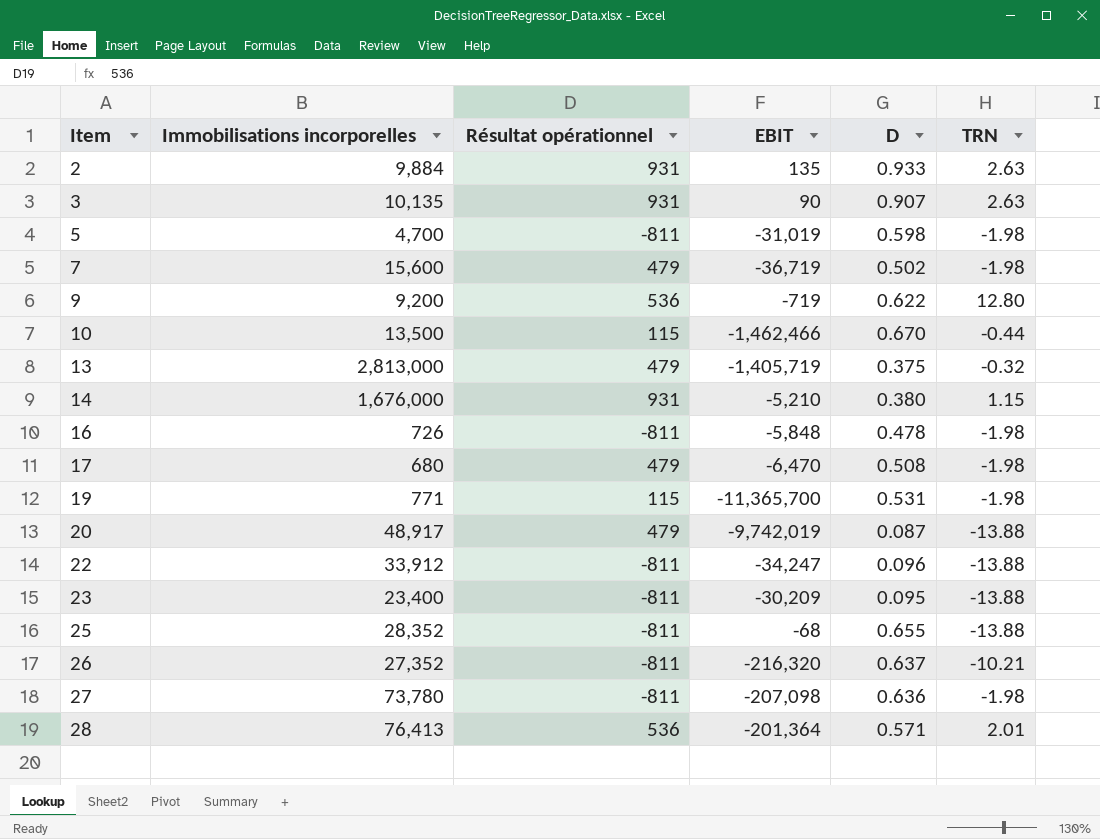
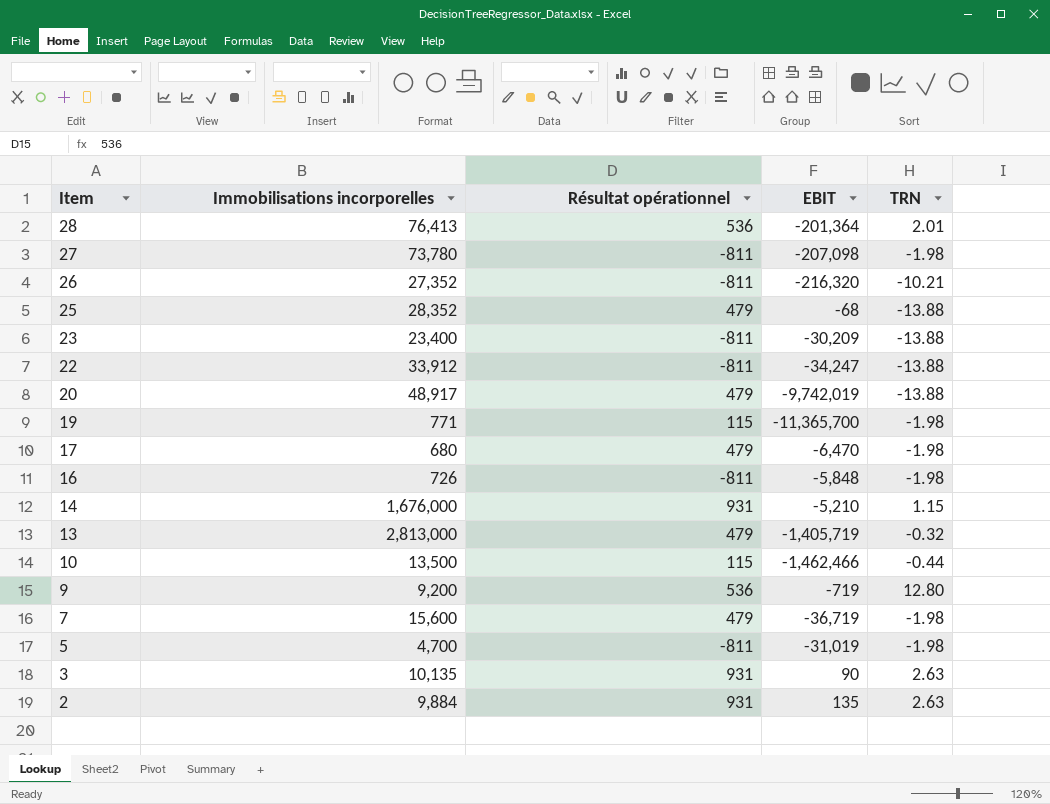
row order: Item ascending -> Item descending
column D | position: 5 -> none
25 | Résultat opérationnel: -811 -> 479

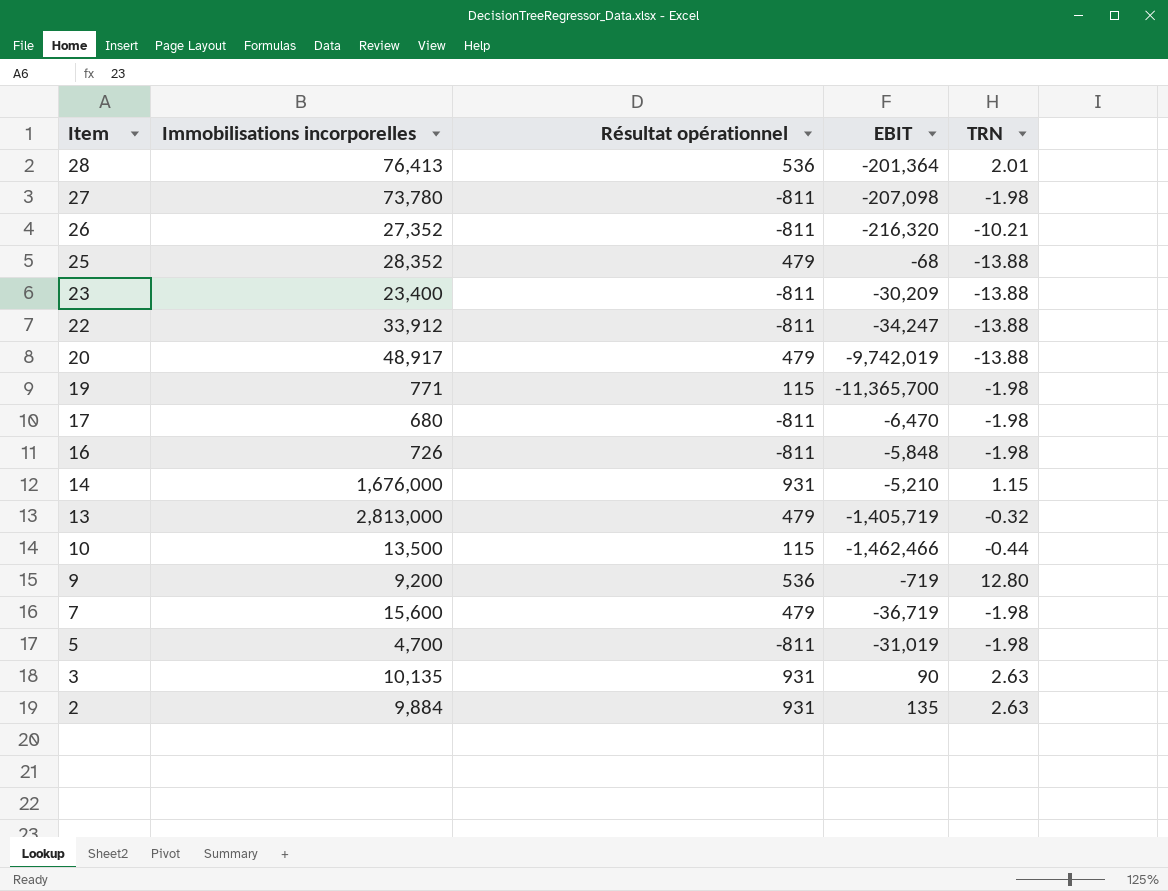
17 | Résultat opérationnel: 479 -> -811

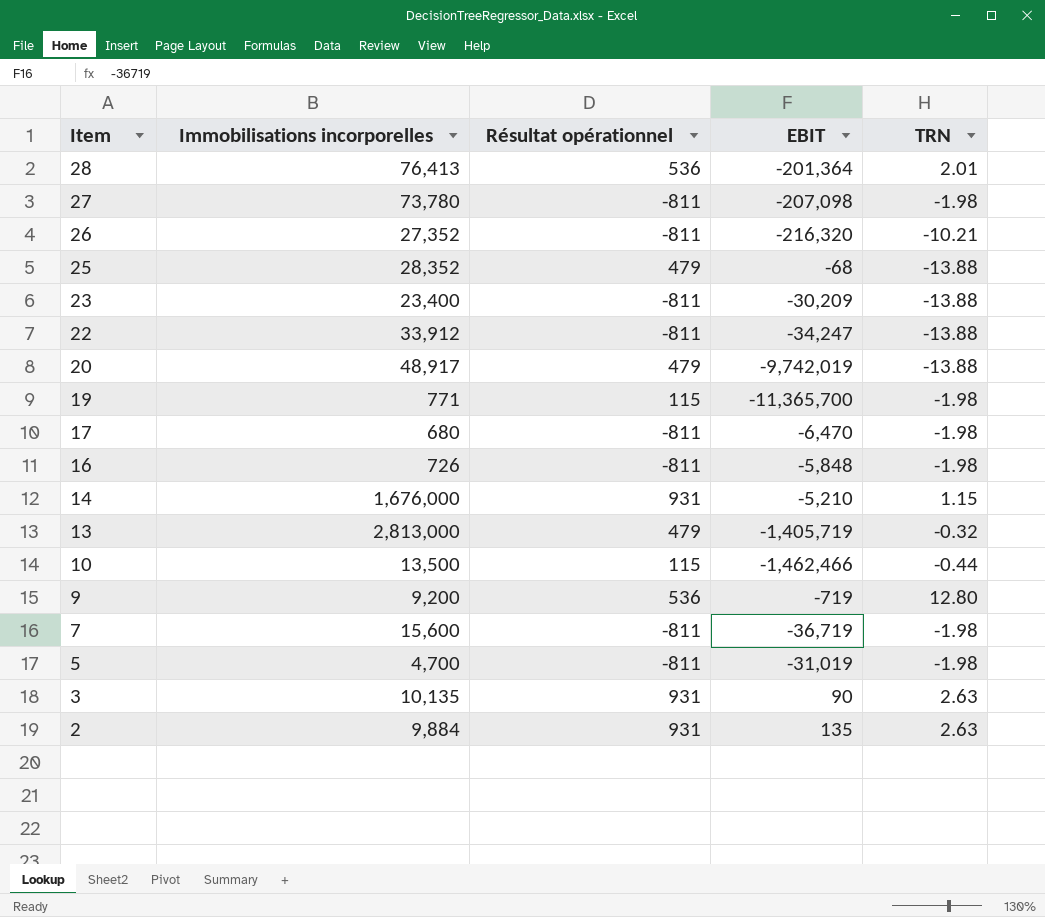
7 | Résultat opérationnel: 479 -> -811

